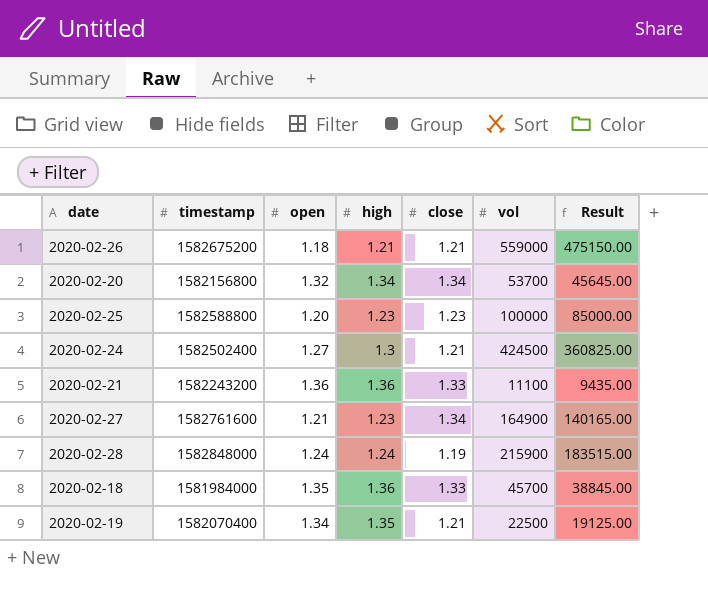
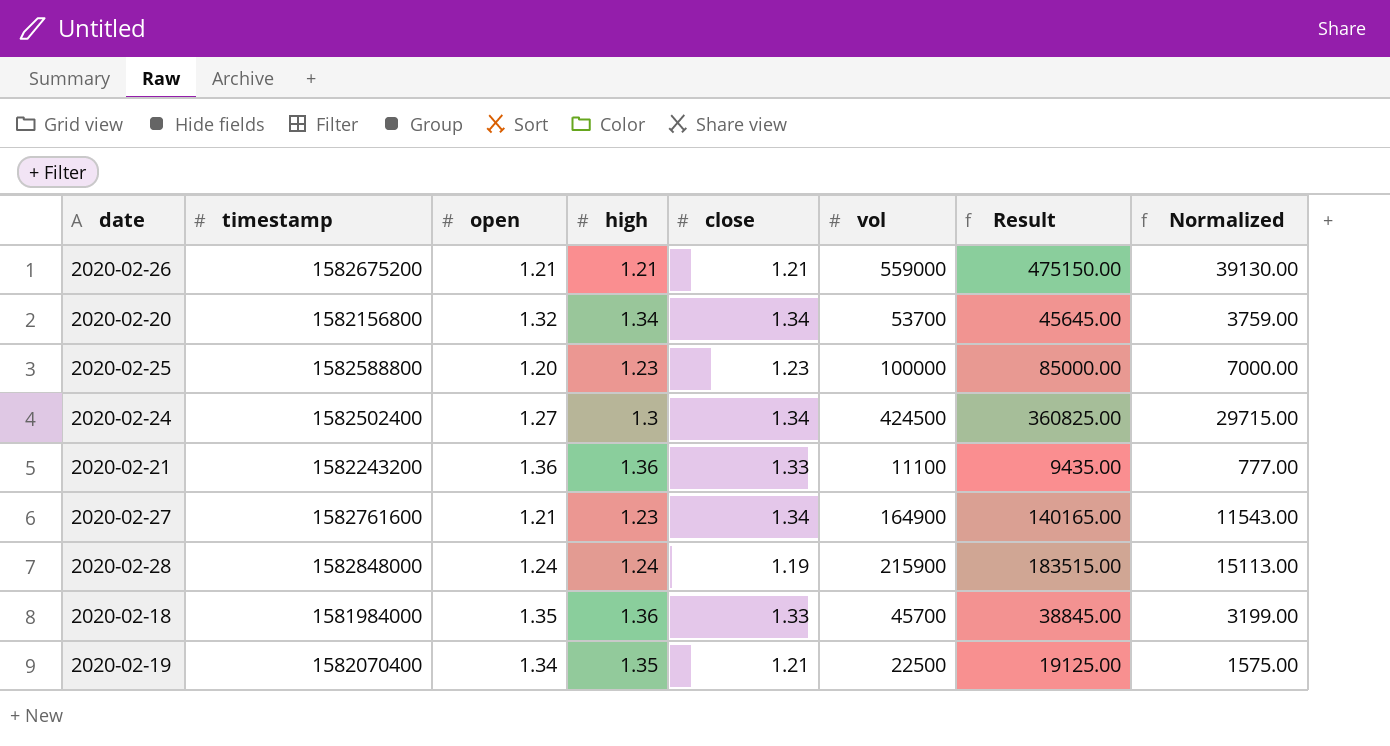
column Normalized | formula: none -> [vol] * 0.07
2020-02-26 | open: 1.18 -> 1.21
2020-02-24 | close: 1.21 -> 1.34

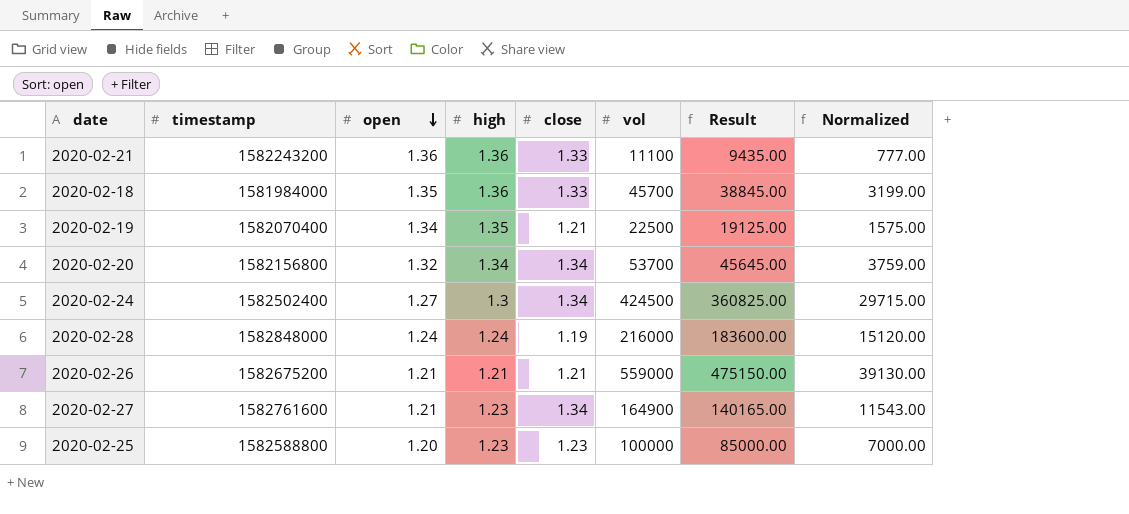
row order: none -> open descending
2020-02-28 | vol: 215900 -> 216000
2020-02-28 | Result: 183515.00 -> 183600.00
2020-02-28 | Normalized: 15113.00 -> 15120.00

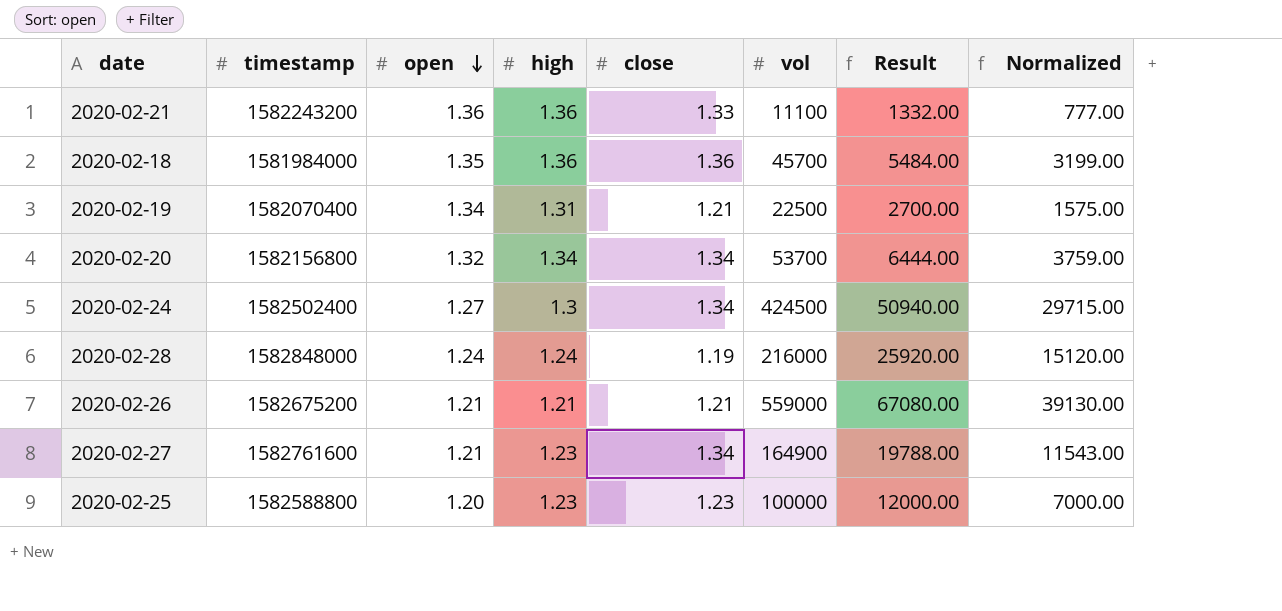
column Result | formula: [vol] * 0.85 -> [vol] * 0.12
2020-02-18 | close: 1.33 -> 1.36
2020-02-19 | high: 1.35 -> 1.31

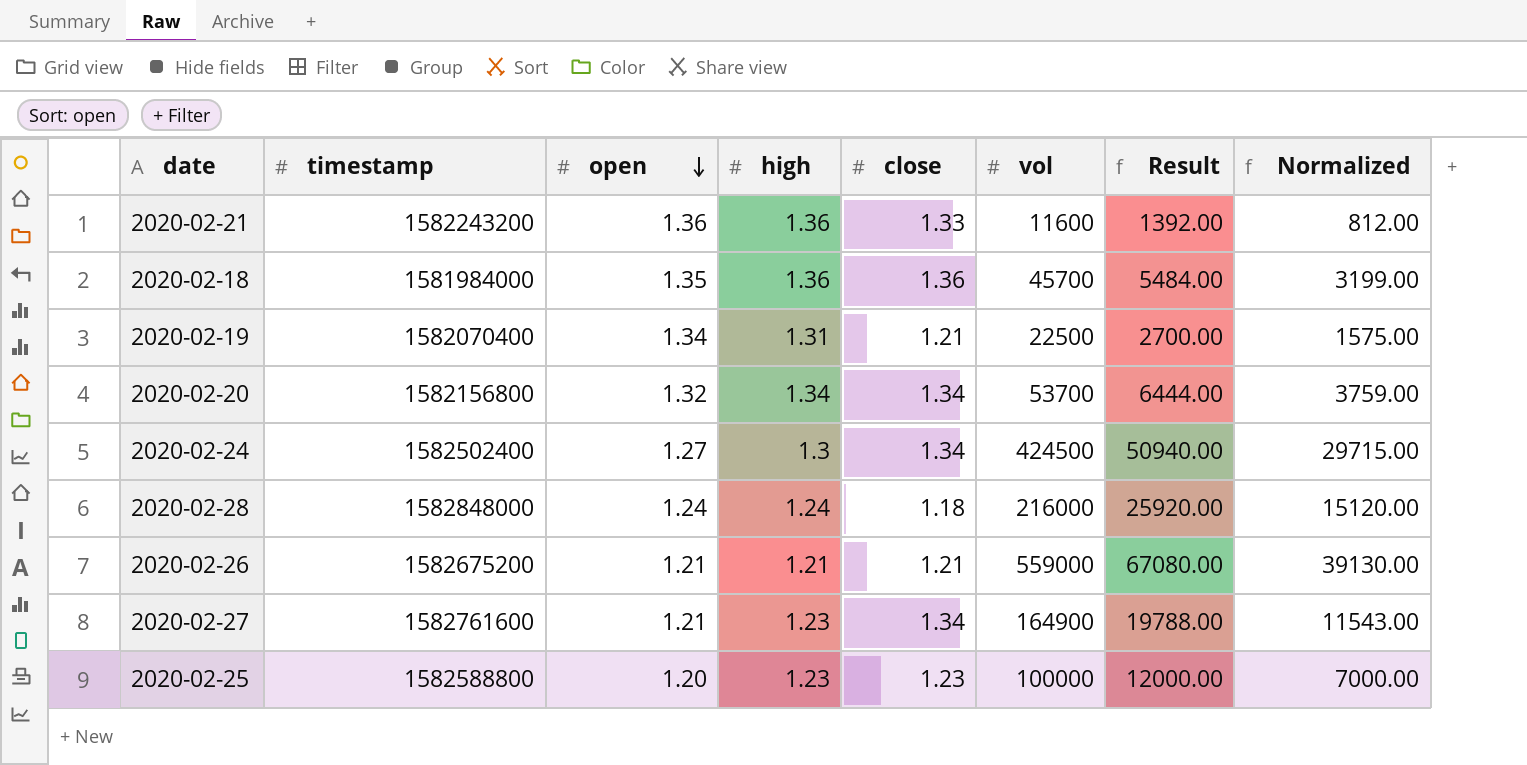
2020-02-21 | vol: 11100 -> 11600
2020-02-21 | Result: 1332.00 -> 1392.00
2020-02-21 | Normalized: 777.00 -> 812.00
2020-02-28 | close: 1.19 -> 1.18

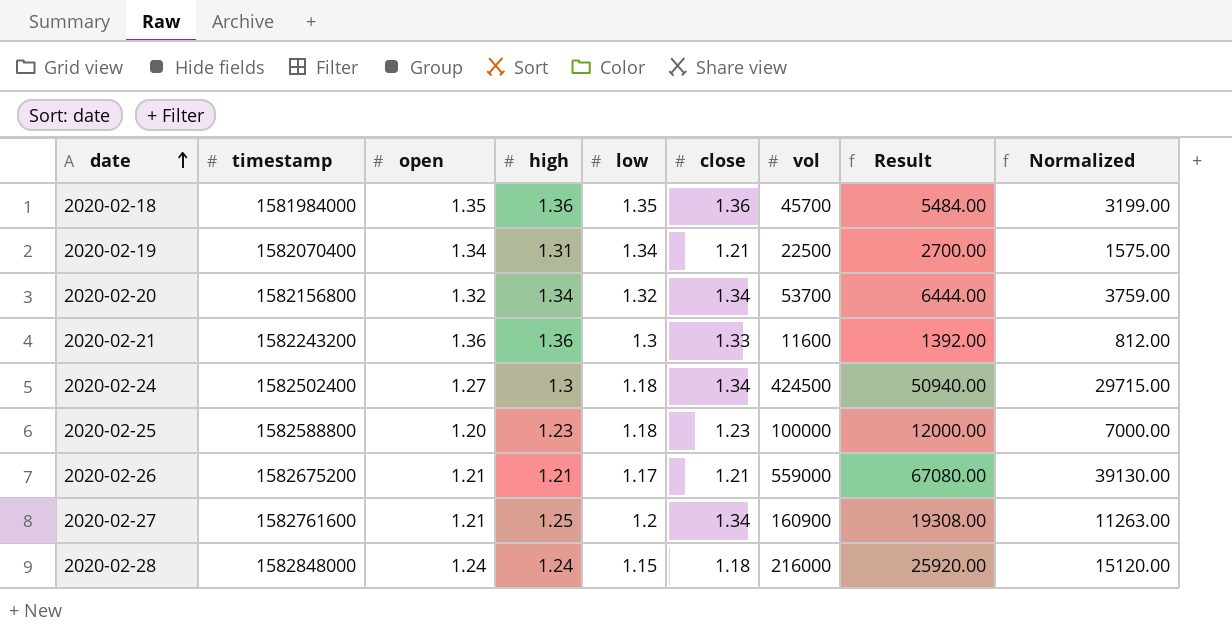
row order: open descending -> date ascending
column low | position: none -> 5
2020-02-27 | high: 1.23 -> 1.25
2020-02-27 | vol: 164900 -> 160900
2020-02-27 | Result: 19788.00 -> 19308.00
2020-02-27 | Normalized: 11543.00 -> 11263.00

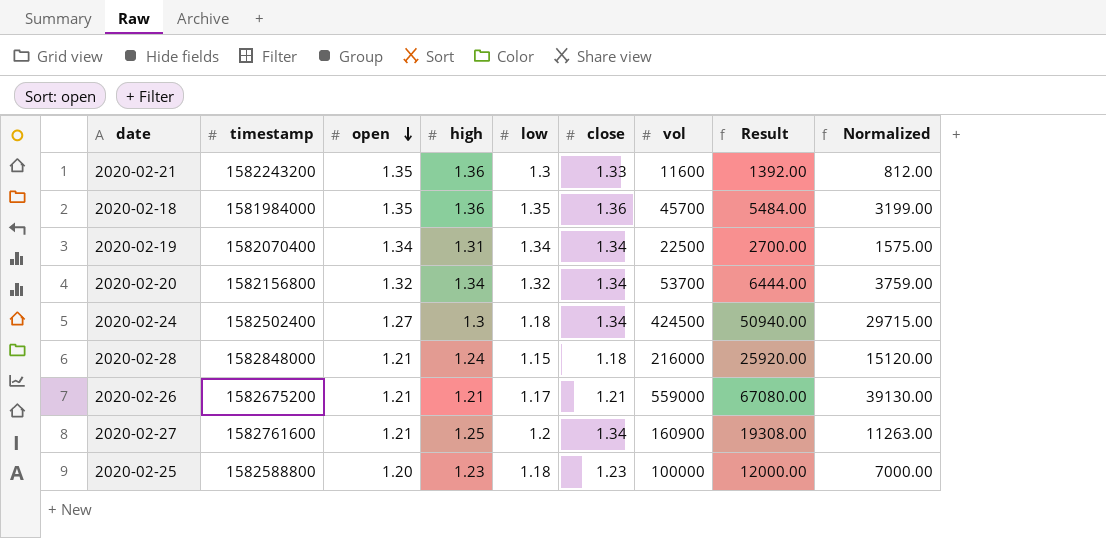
row order: date ascending -> open descending
2020-02-21 | open: 1.36 -> 1.35
2020-02-19 | close: 1.21 -> 1.34
2020-02-28 | open: 1.24 -> 1.21

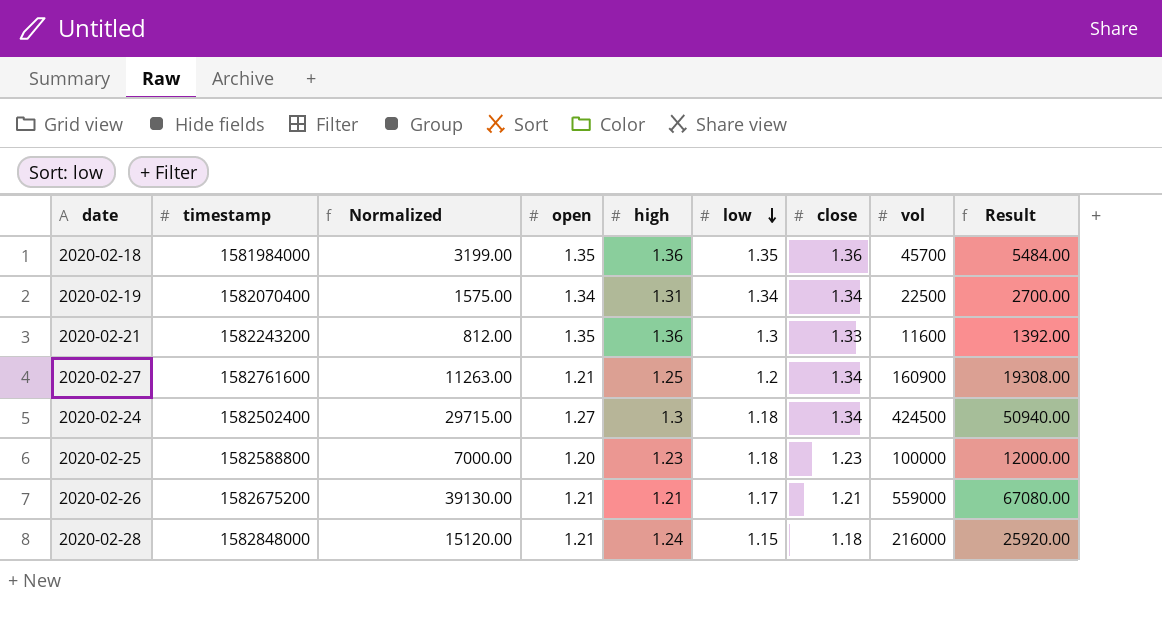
row order: open descending -> low descending
column Normalized | position: 9 -> 3
row 2020-02-20: 1582156800 | 1.32 | 1.34 | 1.32 | 1.34 | 53700 | 6444.00 | 3759.00 -> none

